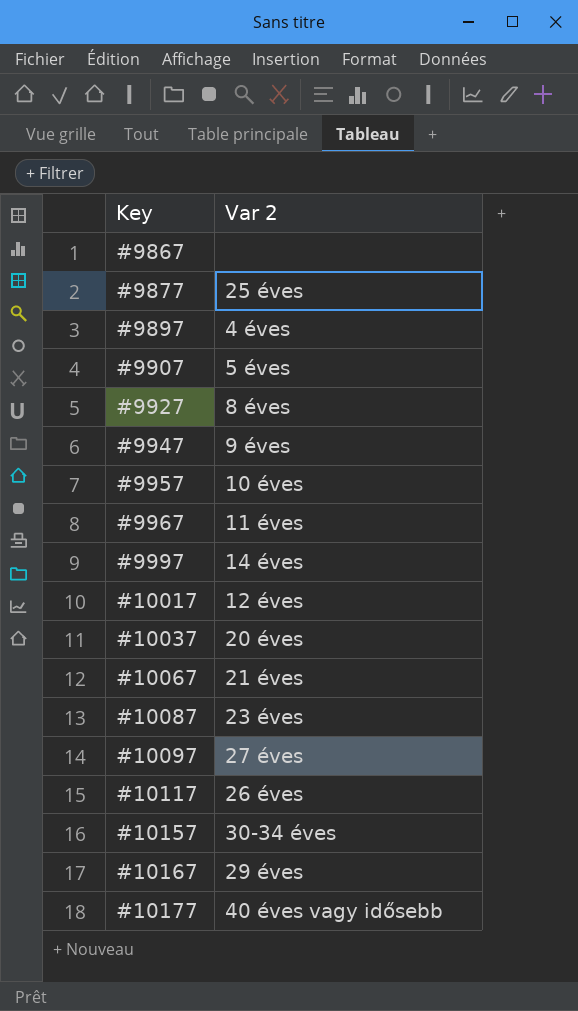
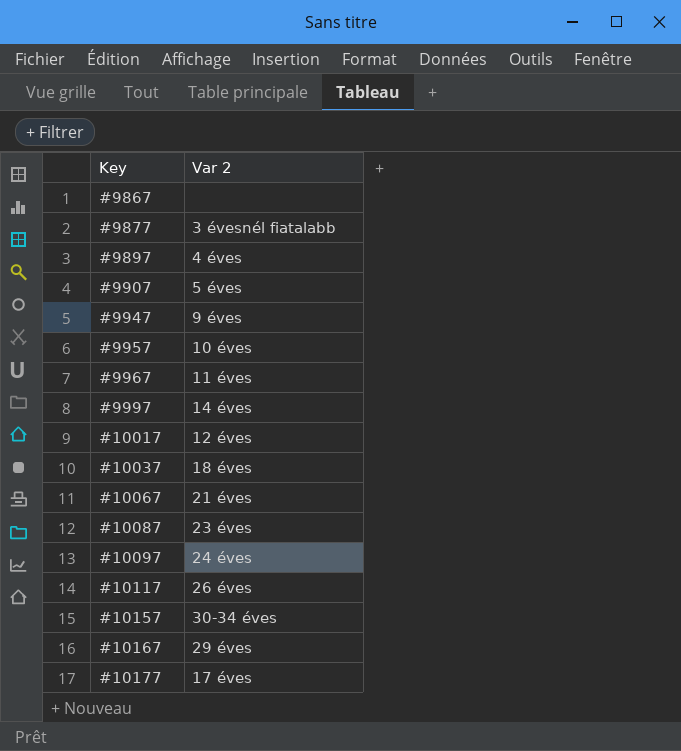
row #9927: 8 éves -> none
#9877 | Var 2: 25 éves -> 3 évesnél fiatalabb
#10037 | Var 2: 20 éves -> 18 éves
#10097 | Var 2: 27 éves -> 24 éves
#10177 | Var 2: 40 éves vagy idősebb -> 17 éves

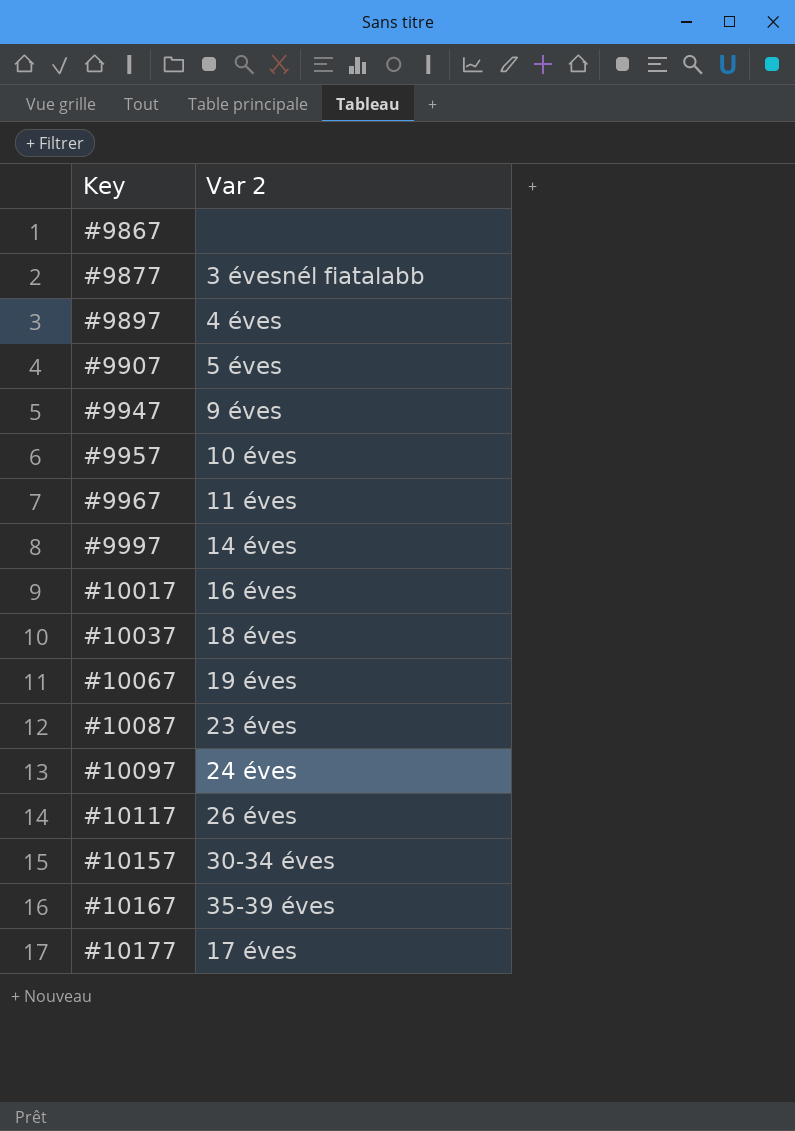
#10017 | Var 2: 12 éves -> 16 éves
#10067 | Var 2: 21 éves -> 19 éves
#10167 | Var 2: 29 éves -> 35-39 éves

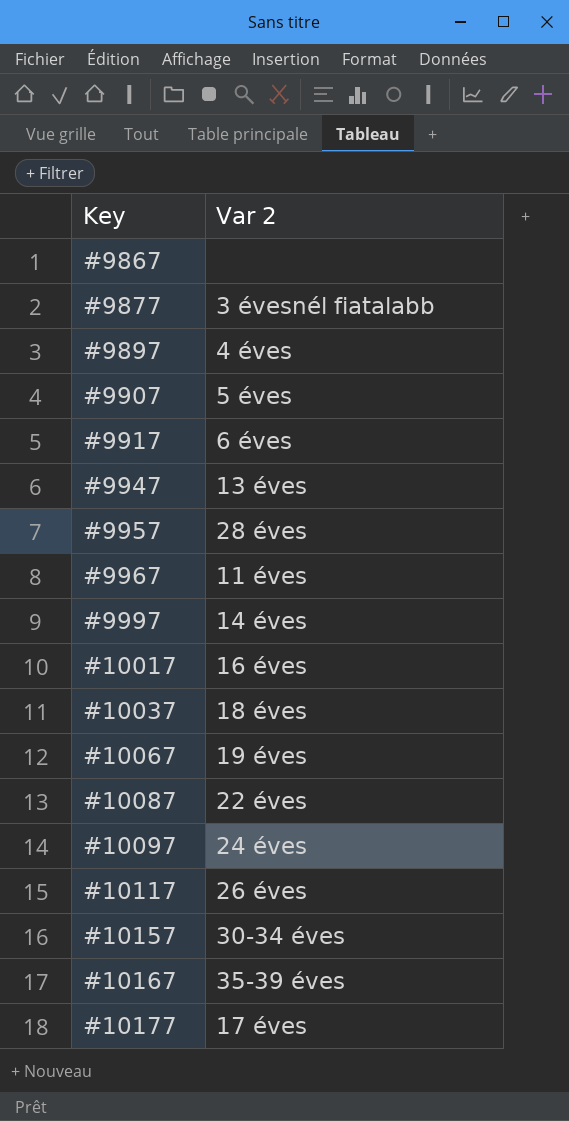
row #9917: none -> 6 éves
#9947 | Var 2: 9 éves -> 13 éves
#9957 | Var 2: 10 éves -> 28 éves
#10087 | Var 2: 23 éves -> 22 éves

